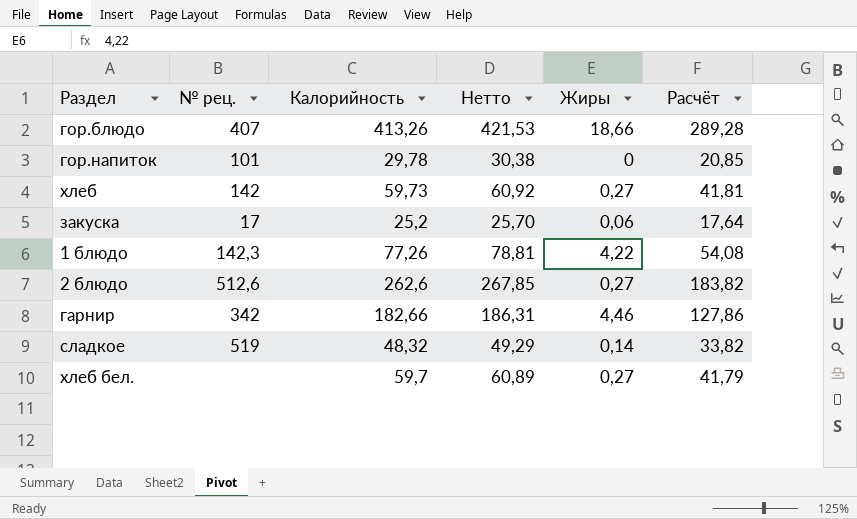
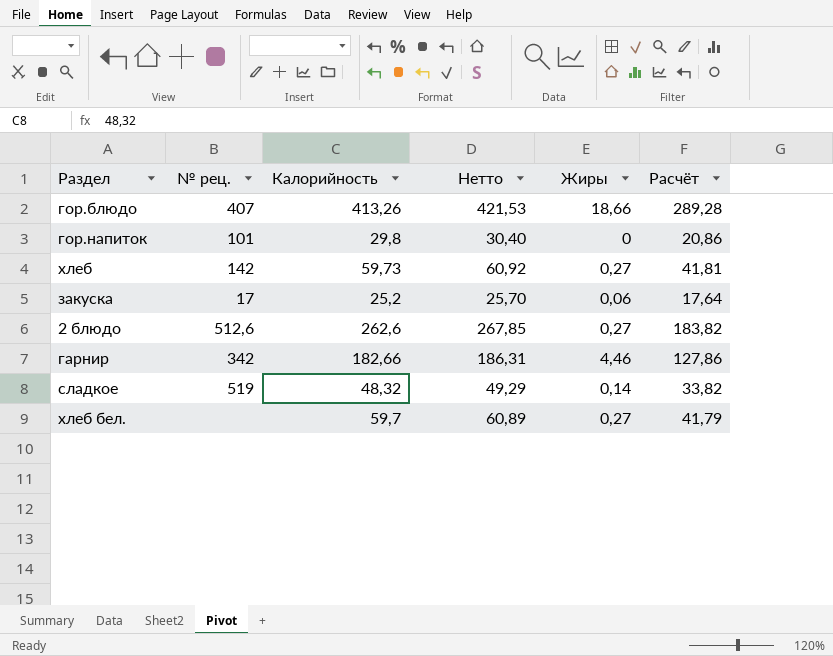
row 1 блюдо: 142,3 | 77,26 | 78,81 | 4,22 | 54,08 -> none
гор.напиток | Калорийность: 29,78 -> 29,8
гор.напиток | Нетто: 30,38 -> 30,40
гор.напиток | Расчёт: 20,85 -> 20,86

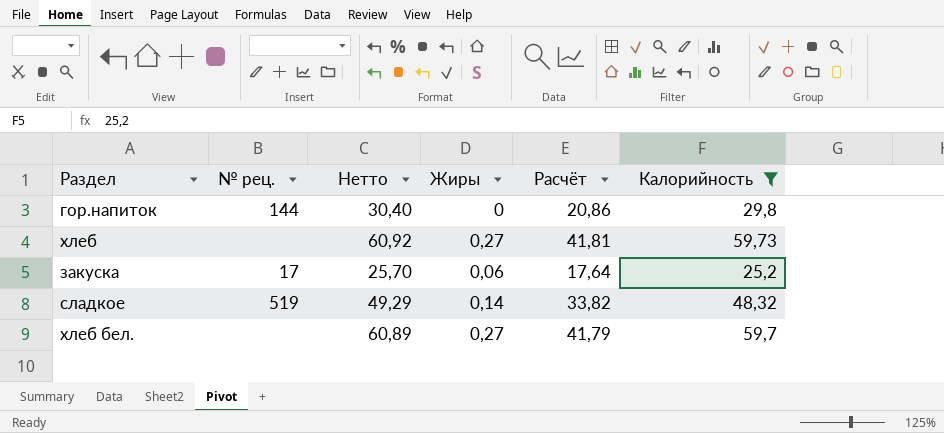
filter: none -> Калорийность <= 59,73
column Калорийность | position: 3 -> 6
гор.напиток | № рец.: 101 -> 144
хлеб | № рец.: 142 -> none

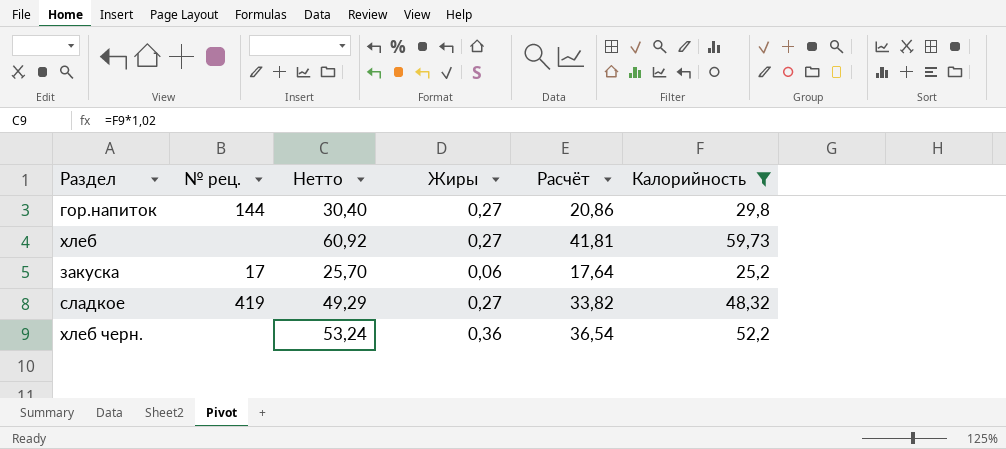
row хлеб бел.: none | 60,89 | 0,27 | 41,79 | 59,7 -> none
гор.напиток | Жиры: 0 -> 0,27
сладкое | № рец.: 519 -> 419
сладкое | Жиры: 0,14 -> 0,27
row хлеб черн.: none -> none | 53,24 | 0,36 | 36,54 | 52,2

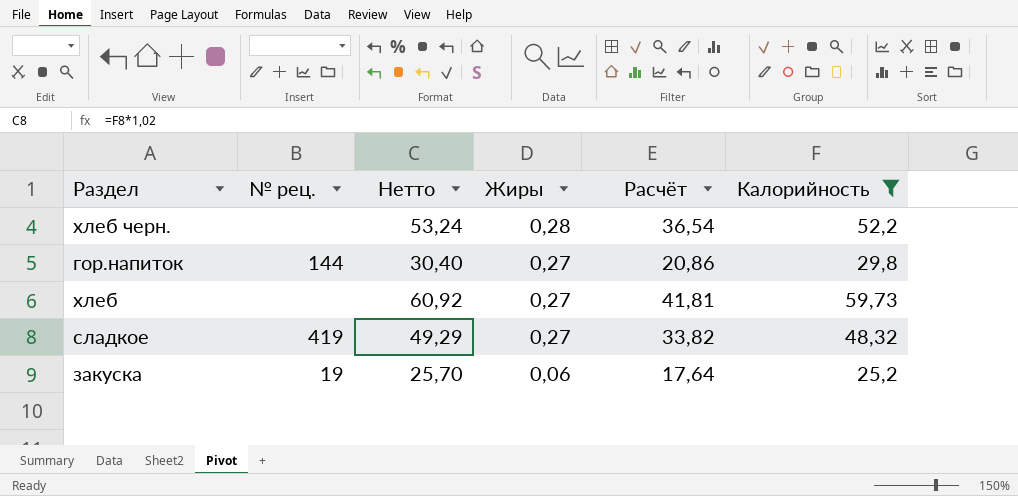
row order: none -> Жиры descending
хлеб черн. | Жиры: 0,36 -> 0,28
закуска | № рец.: 17 -> 19

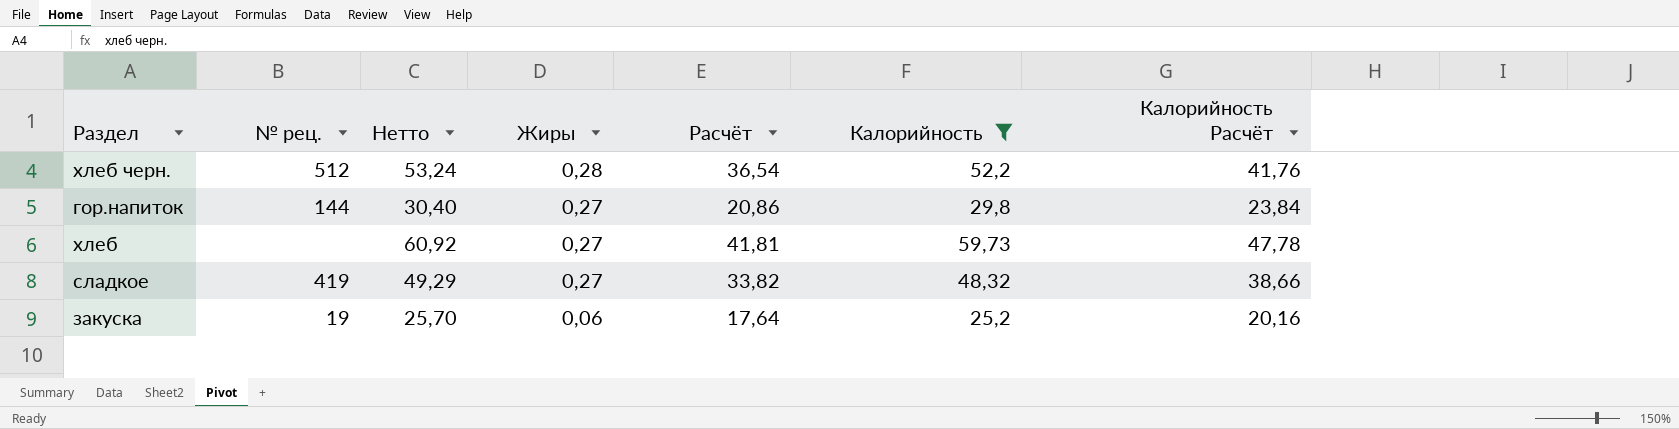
column Калорийность Расчёт | formula: none -> [Калорийность] * 0,8
хлеб черн. | № рец.: none -> 512

